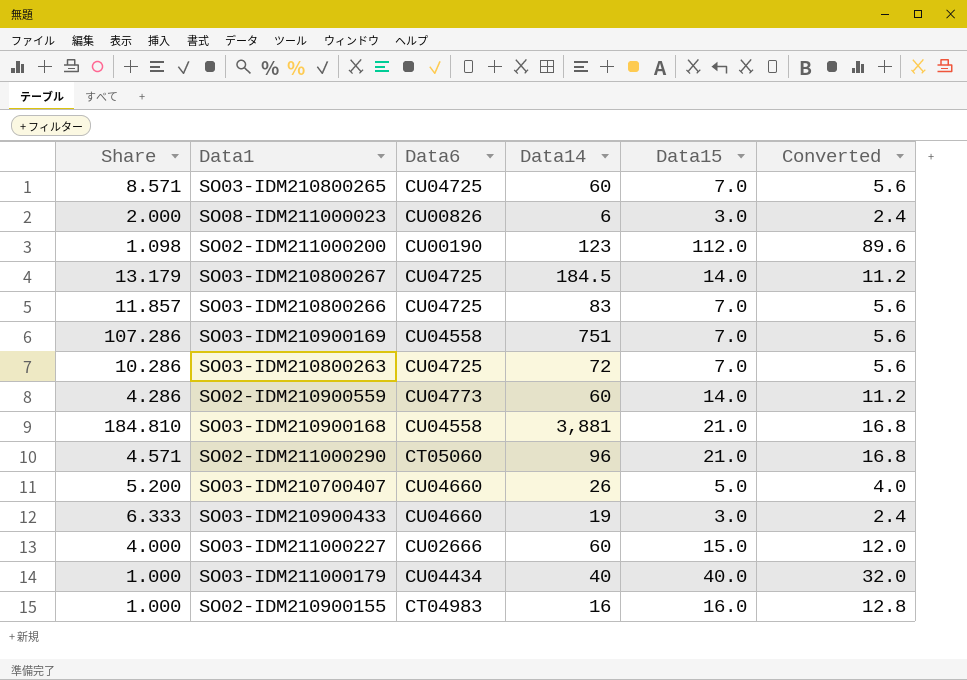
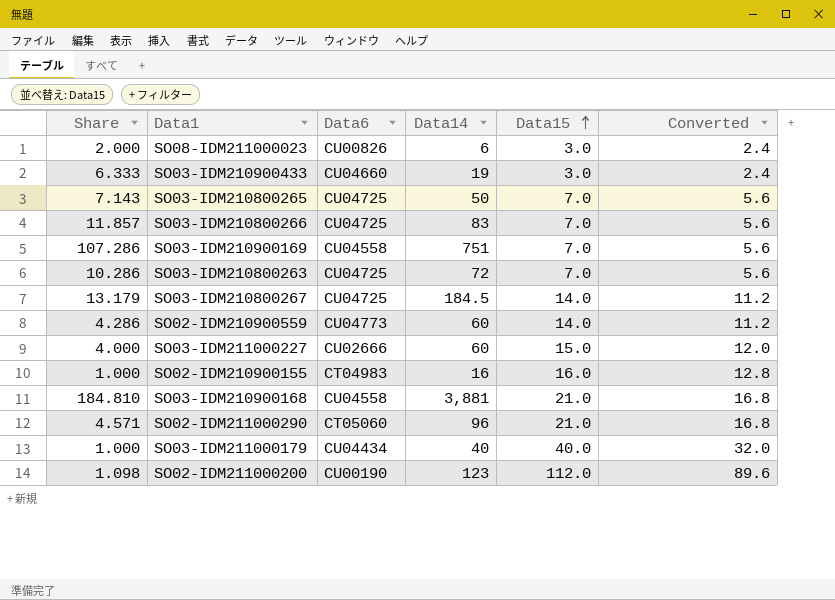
row order: none -> Data15 ascending
row SO03-IDM210700407: 5.200 | CU04660 | 26 | 5.0 | 4.0 -> none
SO03-IDM210800265 | Share: 8.571 -> 7.143
SO03-IDM210800265 | Data14: 60 -> 50

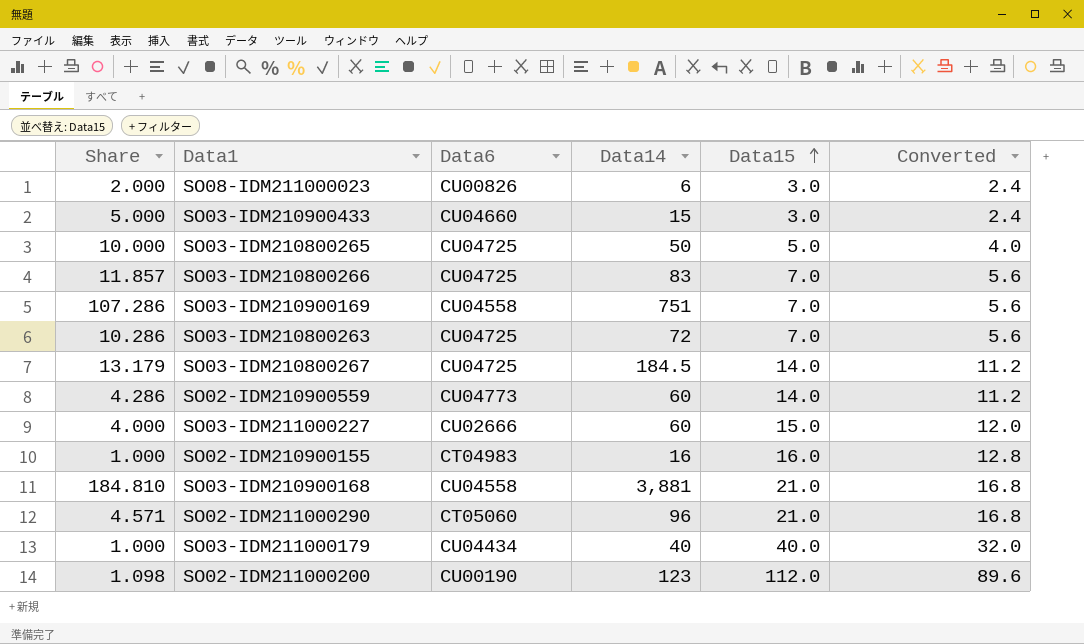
SO03-IDM210900433 | Share: 6.333 -> 5.000
SO03-IDM210900433 | Data14: 19 -> 15
SO03-IDM210800265 | Share: 7.143 -> 10.000
SO03-IDM210800265 | Data15: 7.0 -> 5.0
SO03-IDM210800265 | Converted: 5.6 -> 4.0

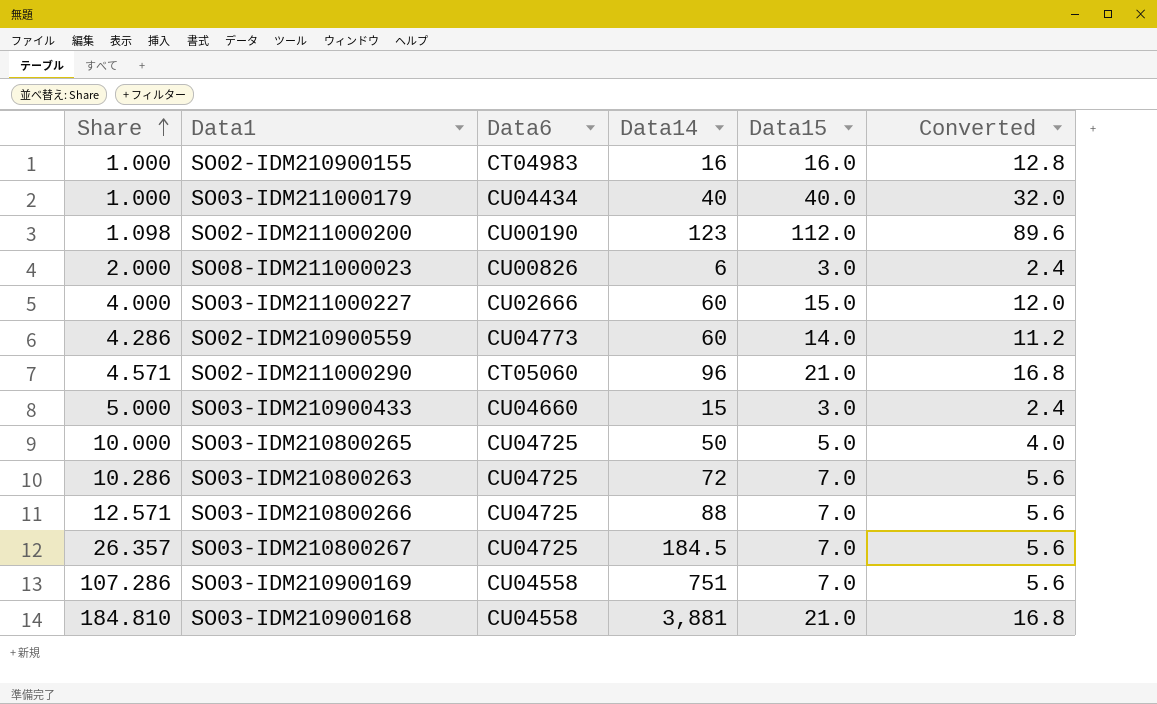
row order: Data15 ascending -> Share ascending
SO03-IDM210800266 | Share: 11.857 -> 12.571
SO03-IDM210800266 | Data14: 83 -> 88
SO03-IDM210800267 | Share: 13.179 -> 26.357
SO03-IDM210800267 | Data15: 14.0 -> 7.0
SO03-IDM210800267 | Converted: 11.2 -> 5.6

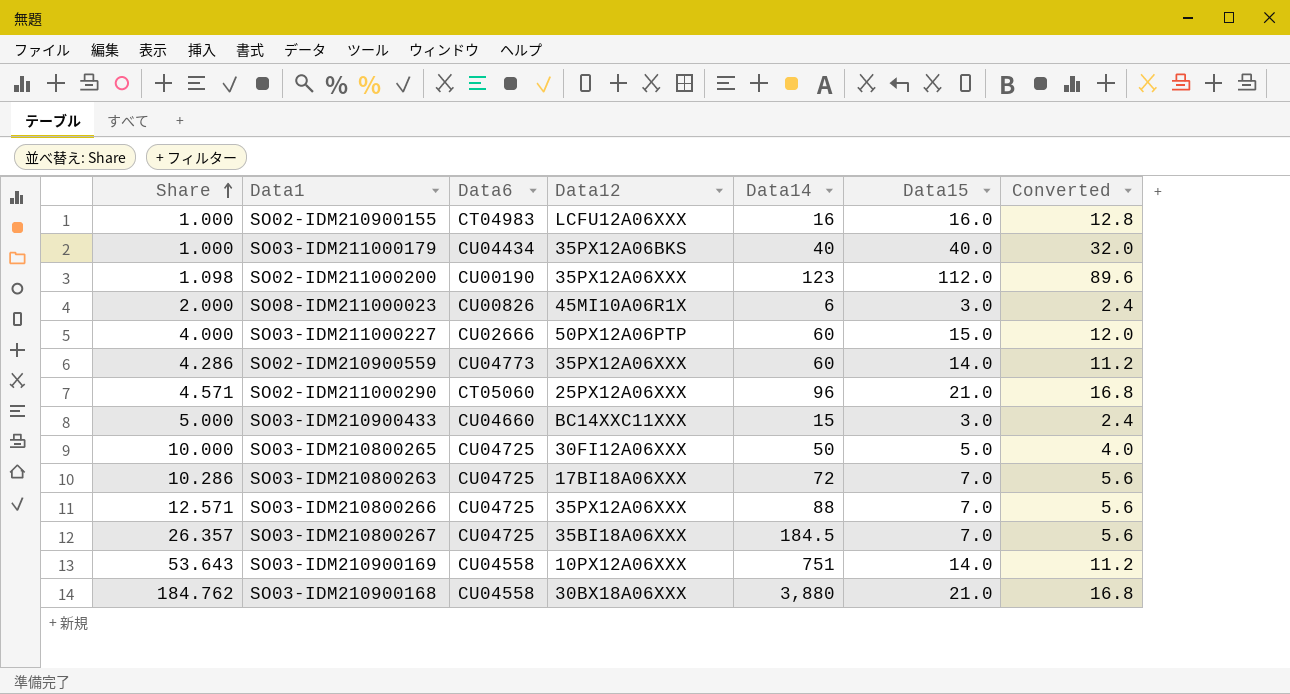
column Data12 | position: none -> 4
SO03-IDM210900169 | Share: 107.286 -> 53.643
SO03-IDM210900169 | Data15: 7.0 -> 14.0
SO03-IDM210900169 | Converted: 5.6 -> 11.2
SO03-IDM210900168 | Share: 184.810 -> 184.762
SO03-IDM210900168 | Data14: 3,881 -> 3,880

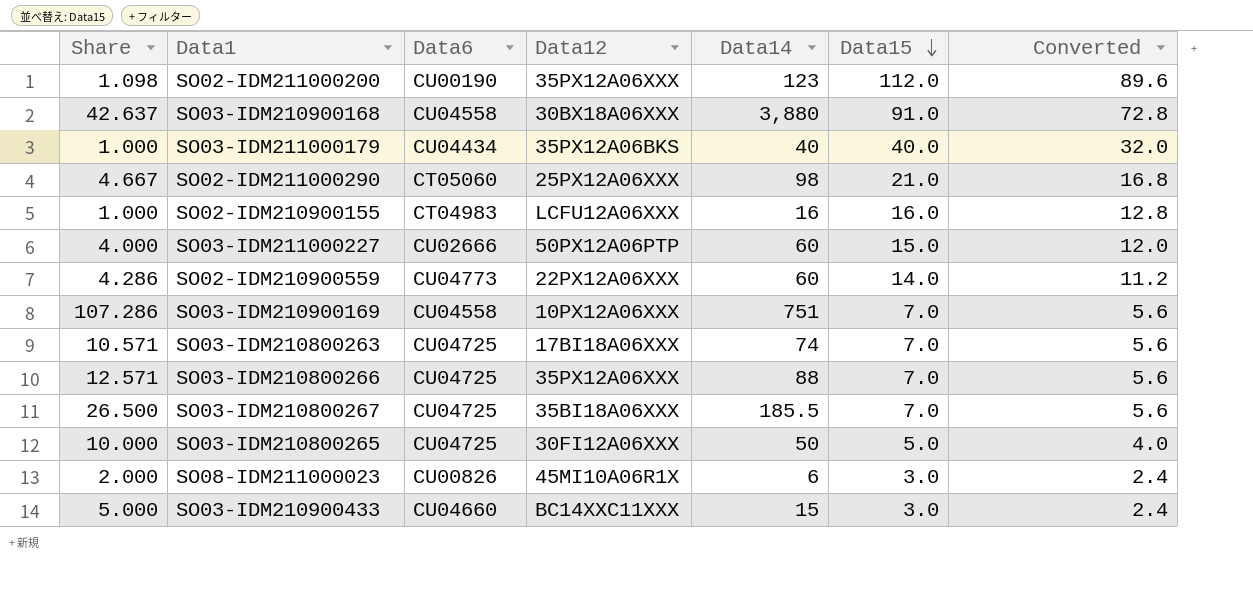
row order: Share ascending -> Data15 descending
SO03-IDM210900168 | Share: 184.762 -> 42.637
SO03-IDM210900168 | Data15: 21.0 -> 91.0
SO03-IDM210900168 | Converted: 16.8 -> 72.8
SO02-IDM211000290 | Share: 4.571 -> 4.667
SO02-IDM211000290 | Data14: 96 -> 98
SO02-IDM210900559 | Data12: 35PX12A06XXX -> 22PX12A06XXX
SO03-IDM210900169 | Share: 53.643 -> 107.286
SO03-IDM210900169 | Data15: 14.0 -> 7.0
SO03-IDM210900169 | Converted: 11.2 -> 5.6
SO03-IDM210800263 | Share: 10.286 -> 10.571
SO03-IDM210800263 | Data14: 72 -> 74
SO03-IDM210800267 | Share: 26.357 -> 26.500
SO03-IDM210800267 | Data14: 184.5 -> 185.5

